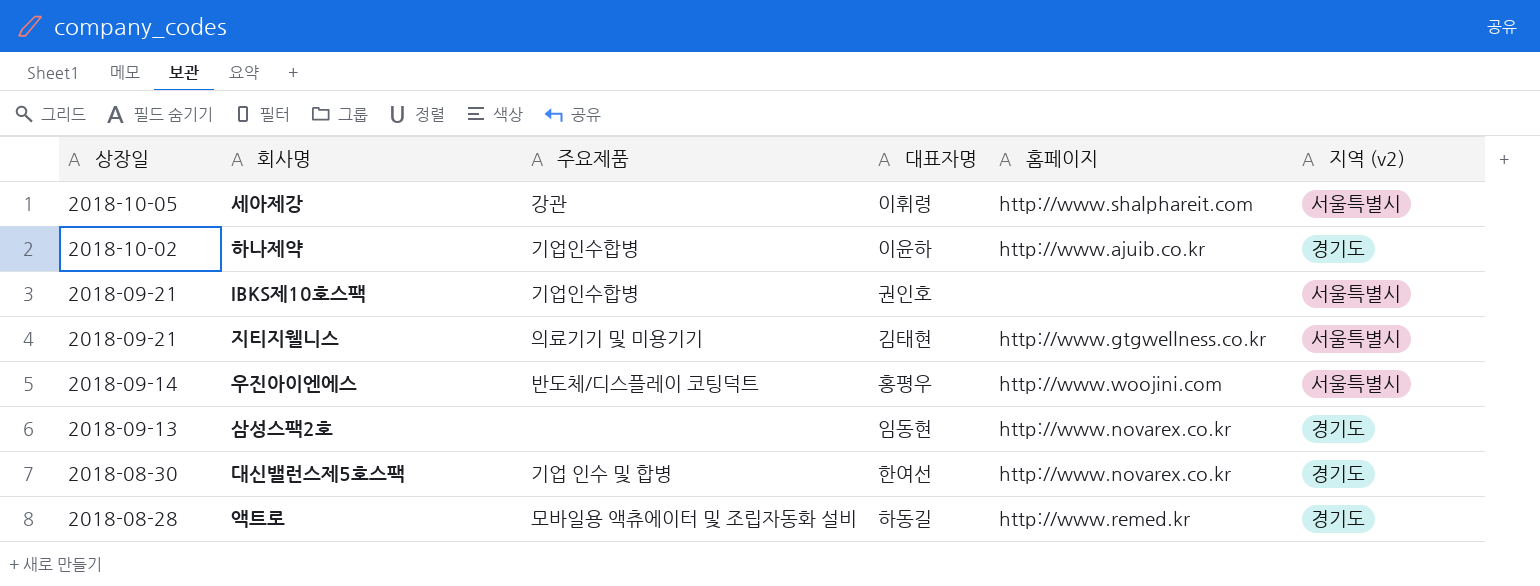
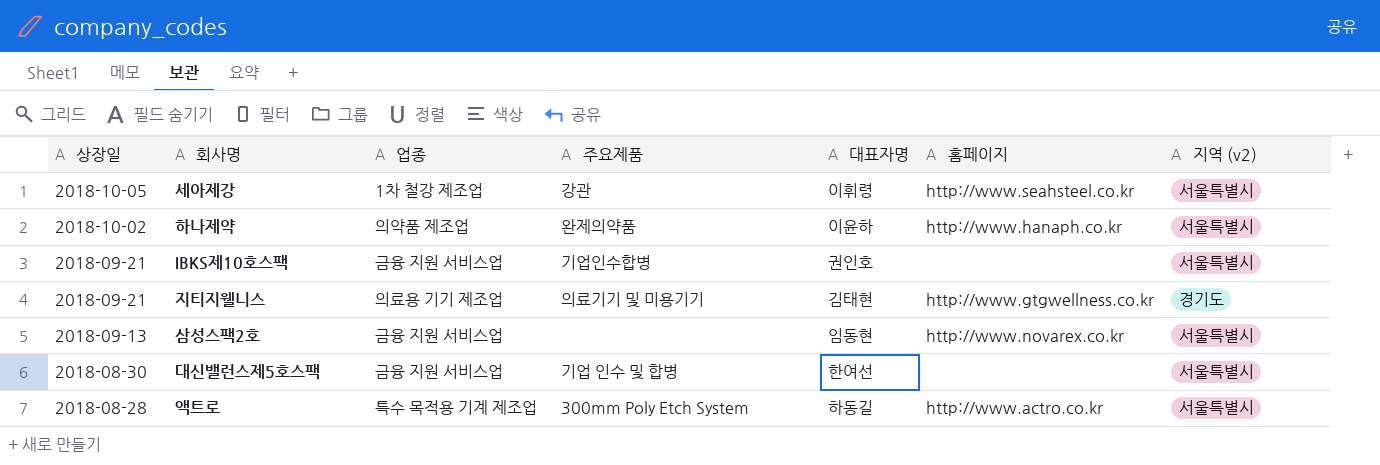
column 업종 | position: none -> 3
row 우진아이엔에스: 2018-09-14 | 반도체/디스플레이 코팅덕트 | 홍평우 | http://www.woojini.com | 서울특별시 -> none
세아제강 | 홈페이지: http://www.shalphareit.com -> http://www.seahsteel.co.kr
하나제약 | 주요제품: 기업인수합병 -> 완제의약품
하나제약 | 홈페이지: http://www.ajuib.co.kr -> http://www.hanaph.co.kr
하나제약 | 지역 (v2): 경기도 -> 서울특별시
지티지웰니스 | 지역 (v2): 서울특별시 -> 경기도
삼성스팩2호 | 지역 (v2): 경기도 -> 서울특별시
대신밸런스제5호스팩 | 홈페이지: http://www.novarex.co.kr -> none
대신밸런스제5호스팩 | 지역 (v2): 경기도 -> 서울특별시
액트로 | 주요제품: 모바일용 액츄에이터 및 조립자동화 설비 -> 300mm Poly Etch System
액트로 | 홈페이지: http://www.remed.kr -> http://www.actro.co.kr
액트로 | 지역 (v2): 경기도 -> 서울특별시

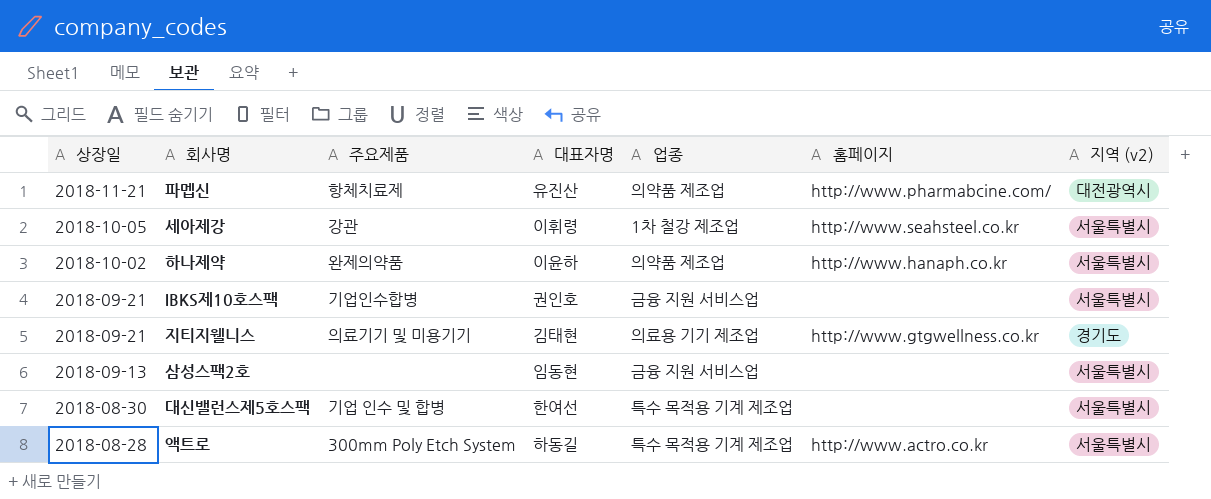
column 업종 | position: 3 -> 5
row 파멥신: none -> 2018-11-21 | 항체치료제 | 유진산 | 의약품 제조업 | http://www.pharmabcine.com/ | 대전광역시
삼성스팩2호 | 홈페이지: http://www.novarex.co.kr -> none
대신밸런스제5호스팩 | 업종: 금융 지원 서비스업 -> 특수 목적용 기계 제조업

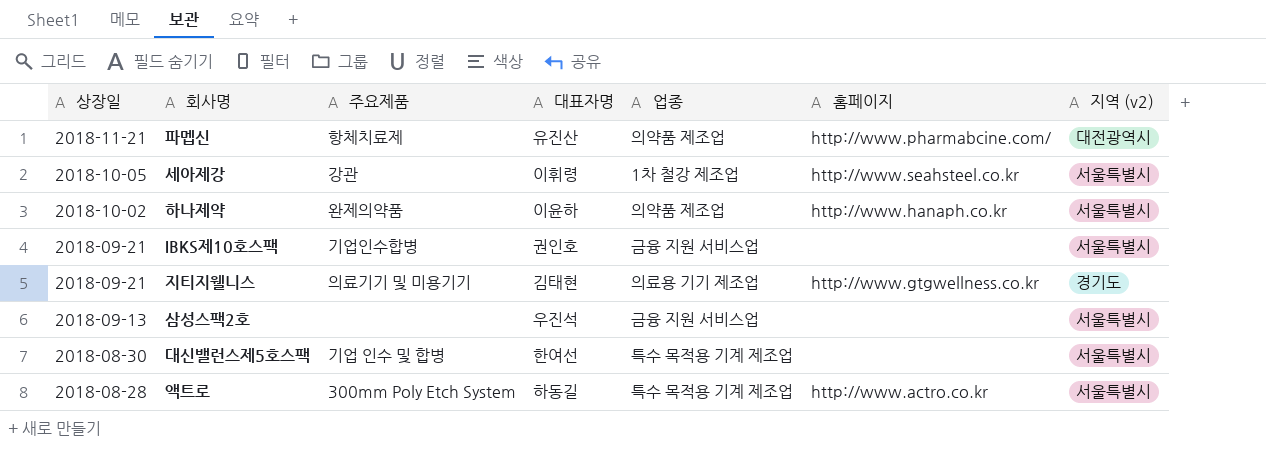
삼성스팩2호 | 대표자명: 임동현 -> 우진석

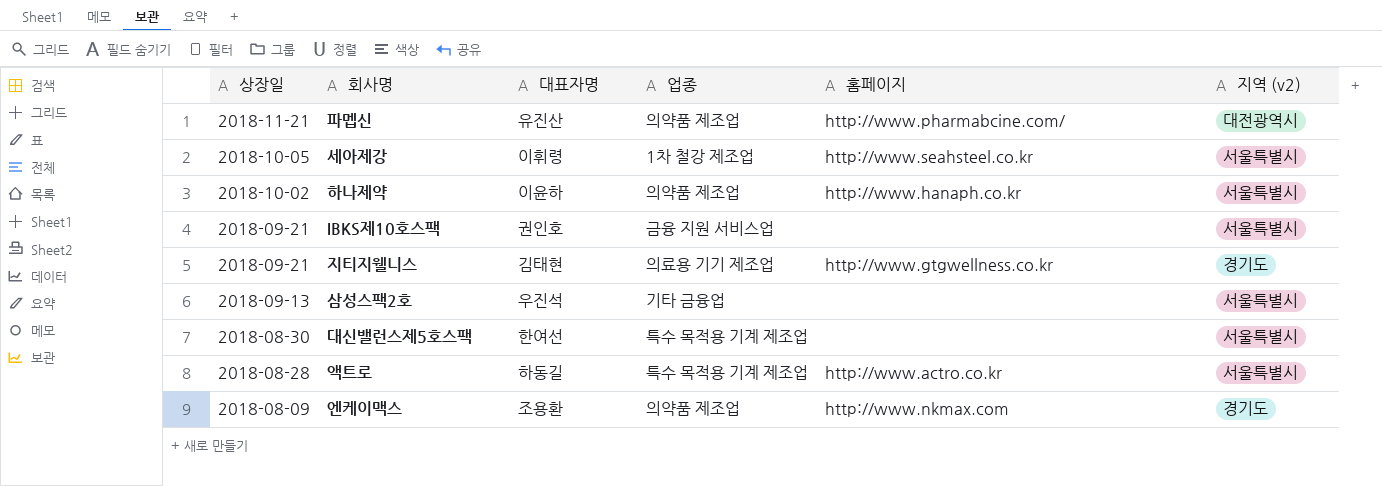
column 주요제품 | position: 3 -> none
삼성스팩2호 | 업종: 금융 지원 서비스업 -> 기타 금융업
row 엔케이맥스: none -> 2018-08-09 | 조용환 | 의약품 제조업 | http://www.nkmax.com | 경기도

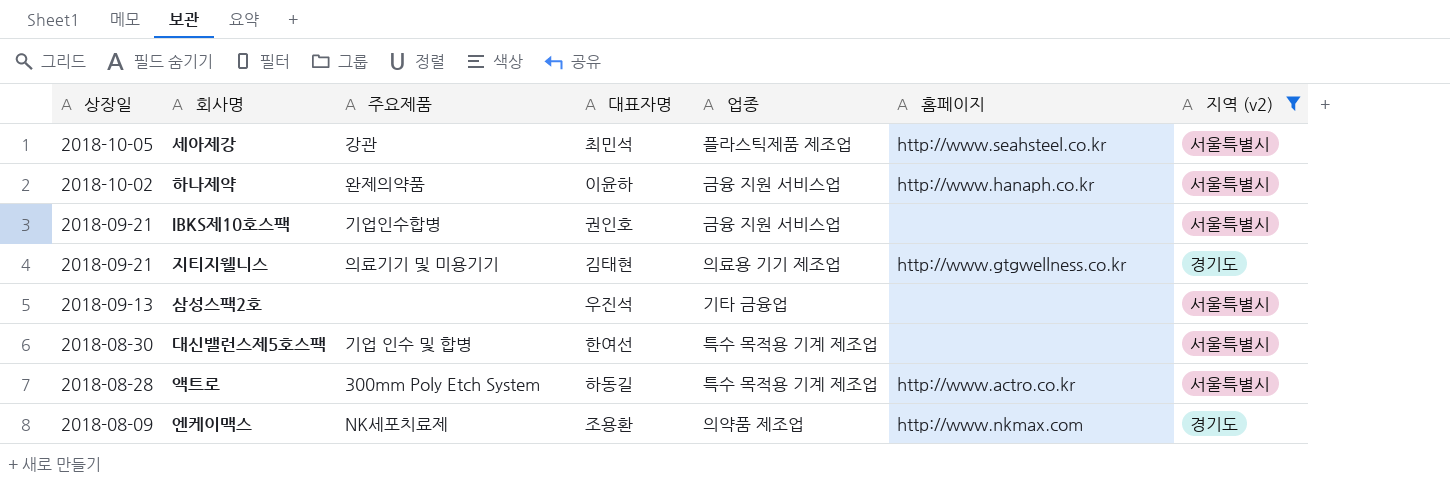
filter: none -> 지역 (v2) != 대전광역시
column 주요제품 | position: none -> 3
세아제강 | 대표자명: 이휘령 -> 최민석
세아제강 | 업종: 1차 철강 제조업 -> 플라스틱제품 제조업
하나제약 | 업종: 의약품 제조업 -> 금융 지원 서비스업

